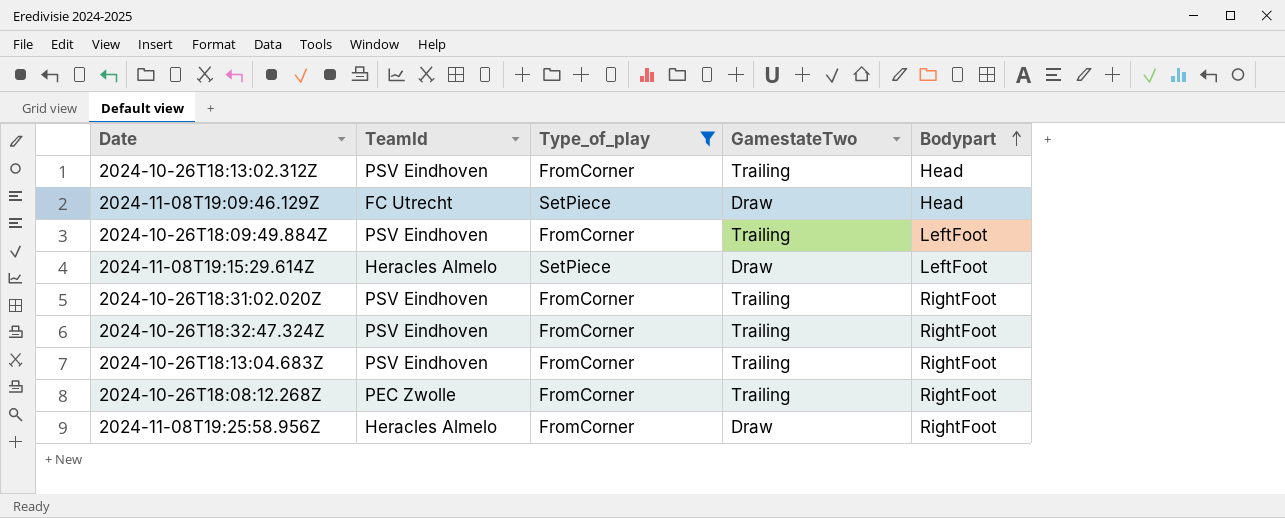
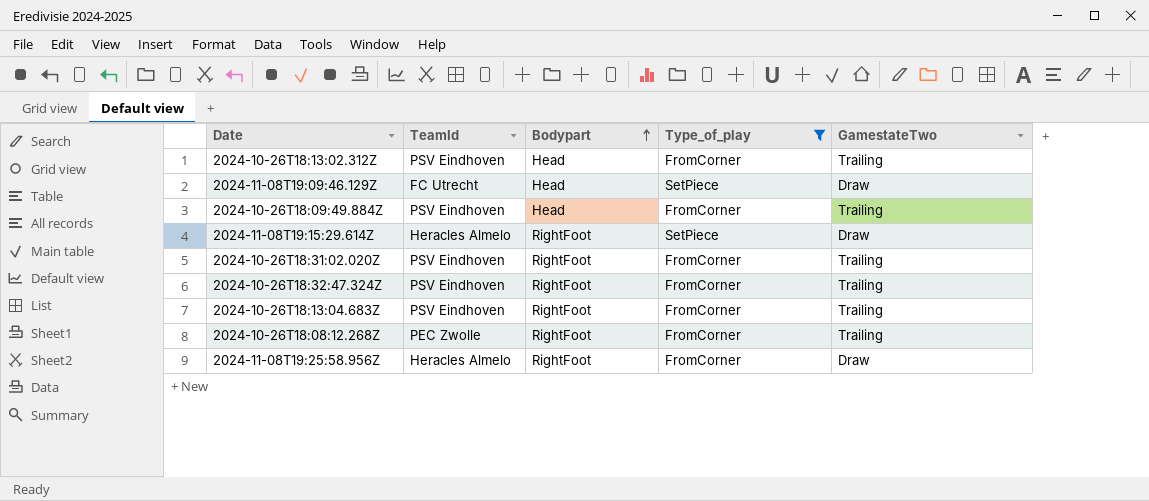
column Bodypart | position: 5 -> 3
2024-10-26T18:09:49.884Z | Bodypart: LeftFoot -> Head
2024-11-08T19:15:29.614Z | Bodypart: LeftFoot -> RightFoot

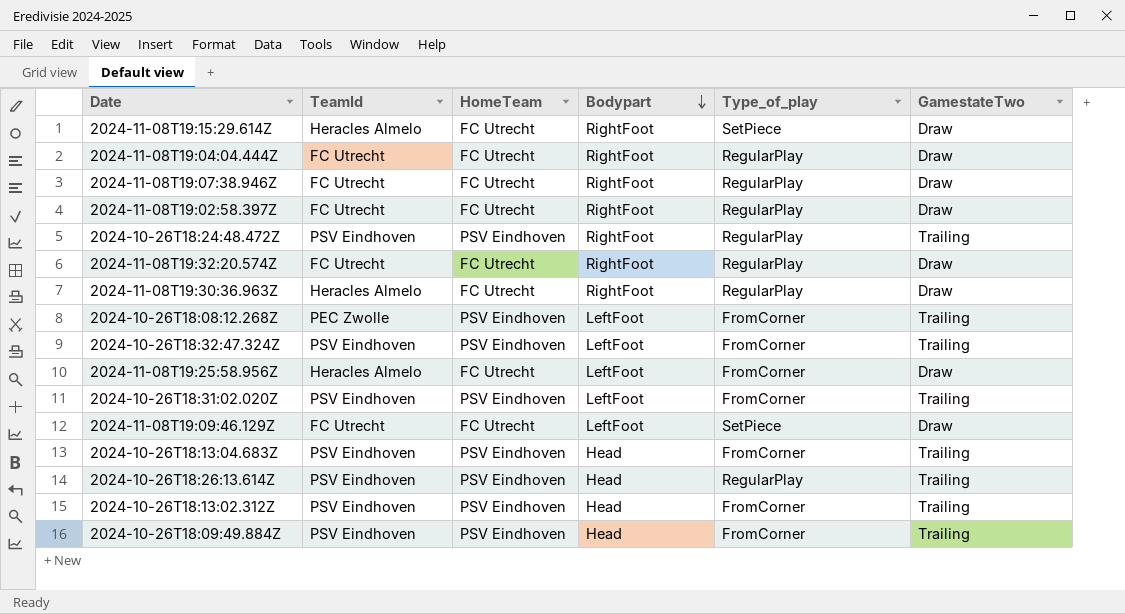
filter: Type_of_play != RegularPlay -> none
row order: Bodypart ascending -> Bodypart descending
column HomeTeam | position: none -> 3
2024-10-26T18:08:12.268Z | Bodypart: RightFoot -> LeftFoot
2024-10-26T18:32:47.324Z | Bodypart: RightFoot -> LeftFoot
2024-11-08T19:25:58.956Z | Bodypart: RightFoot -> LeftFoot
2024-10-26T18:31:02.020Z | Bodypart: RightFoot -> LeftFoot
2024-11-08T19:09:46.129Z | Bodypart: Head -> LeftFoot
2024-10-26T18:13:04.683Z | Bodypart: RightFoot -> Head

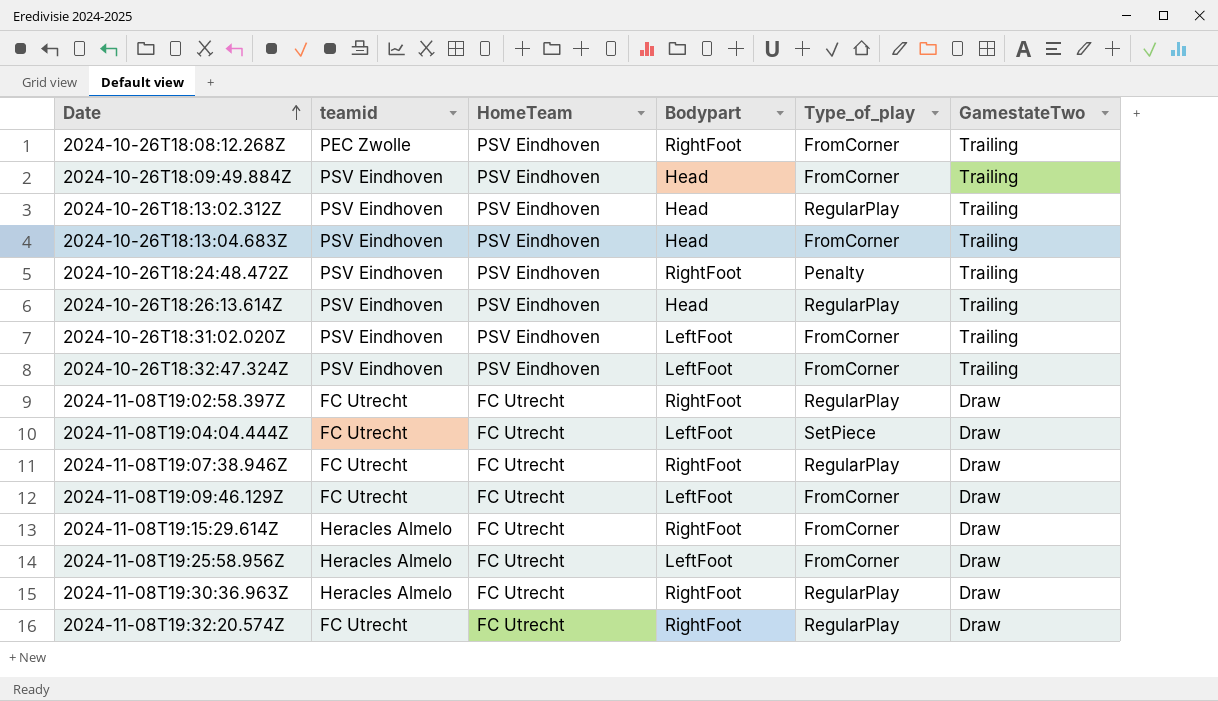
row order: Bodypart descending -> Date ascending
column name: TeamId -> teamid
2024-10-26T18:08:12.268Z | Bodypart: LeftFoot -> RightFoot
2024-10-26T18:13:02.312Z | Type_of_play: FromCorner -> RegularPlay
2024-10-26T18:24:48.472Z | Type_of_play: RegularPlay -> Penalty
2024-11-08T19:04:04.444Z | Bodypart: RightFoot -> LeftFoot
2024-11-08T19:04:04.444Z | Type_of_play: RegularPlay -> SetPiece
2024-11-08T19:09:46.129Z | Type_of_play: SetPiece -> FromCorner
2024-11-08T19:15:29.614Z | Type_of_play: SetPiece -> FromCorner

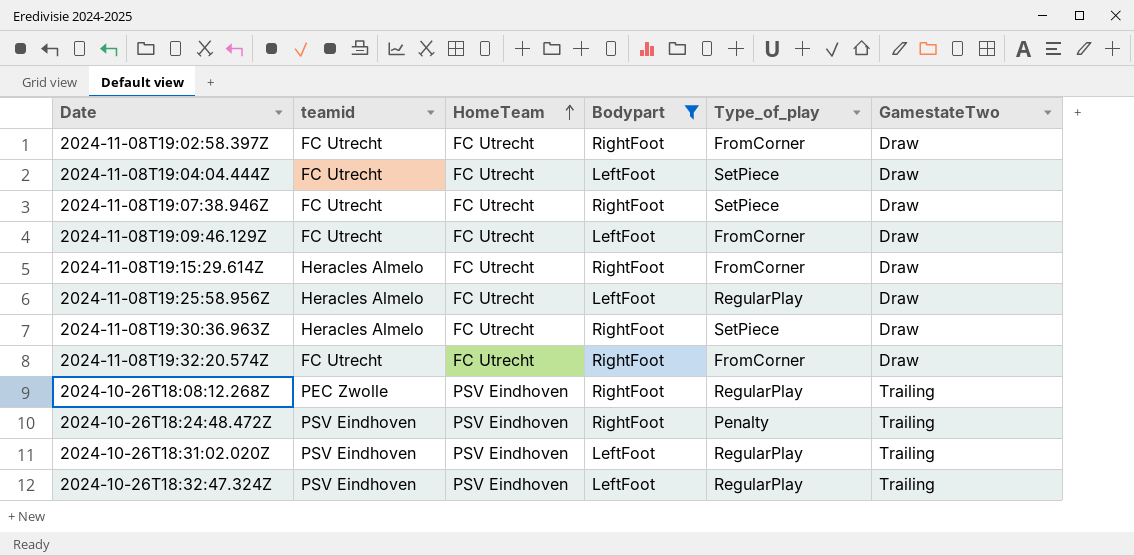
filter: none -> Bodypart != Head
row order: Date ascending -> HomeTeam ascending
2024-11-08T19:02:58.397Z | Type_of_play: RegularPlay -> FromCorner
2024-11-08T19:07:38.946Z | Type_of_play: RegularPlay -> SetPiece
2024-11-08T19:25:58.956Z | Type_of_play: FromCorner -> RegularPlay
2024-11-08T19:30:36.963Z | Type_of_play: RegularPlay -> SetPiece
2024-11-08T19:32:20.574Z | Type_of_play: RegularPlay -> FromCorner
2024-10-26T18:08:12.268Z | Type_of_play: FromCorner -> RegularPlay
2024-10-26T18:31:02.020Z | Type_of_play: FromCorner -> RegularPlay
2024-10-26T18:32:47.324Z | Type_of_play: FromCorner -> RegularPlay

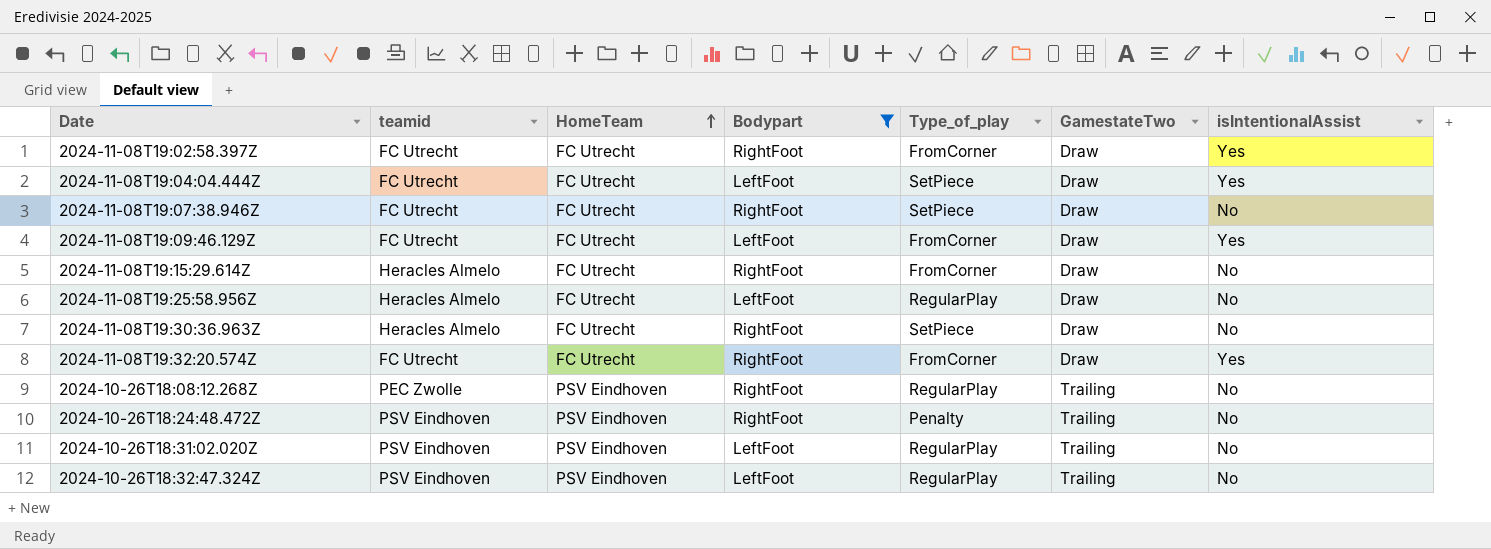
column isIntentionalAssist | position: none -> 7

